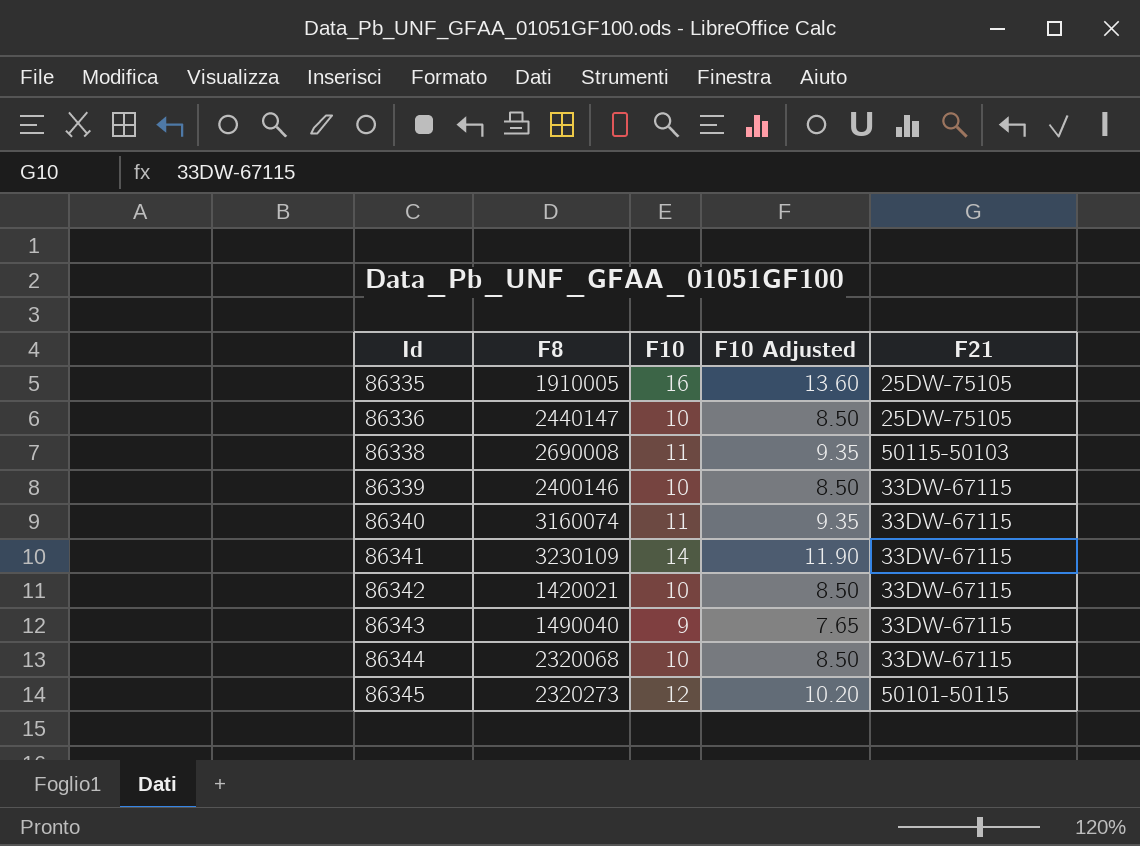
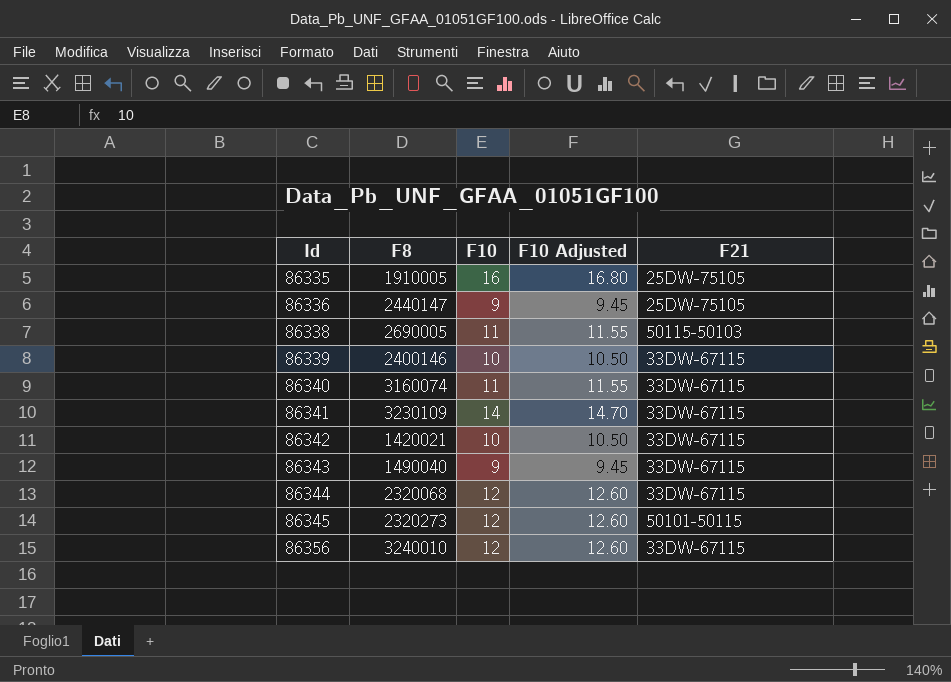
column F10 Adjusted | formula: [F10] * 0.85 -> [F10] * 1.05
86336 | F10: 10 -> 9
86338 | F8: 2690008 -> 2690005
86344 | F10: 10 -> 12
row 86356: none -> 3240010 | 12 | 12.60 | 33DW-67115

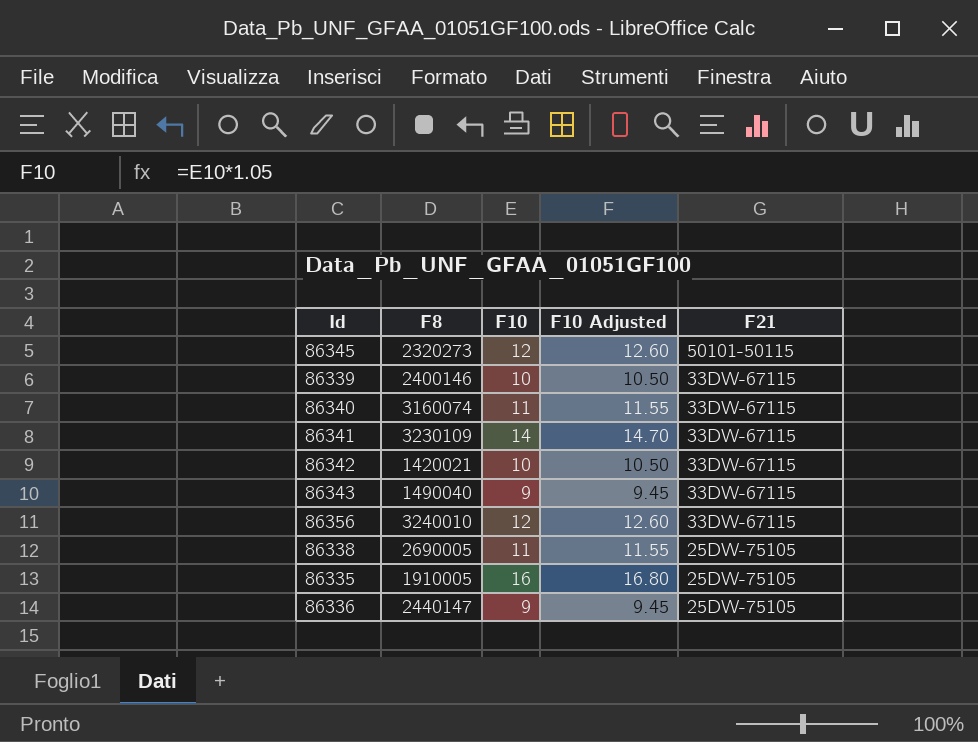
row order: Id ascending -> F21 descending
row 86344: 2320068 | 12 | 12.60 | 33DW-67115 -> none
86338 | F21: 50115-50103 -> 25DW-75105

